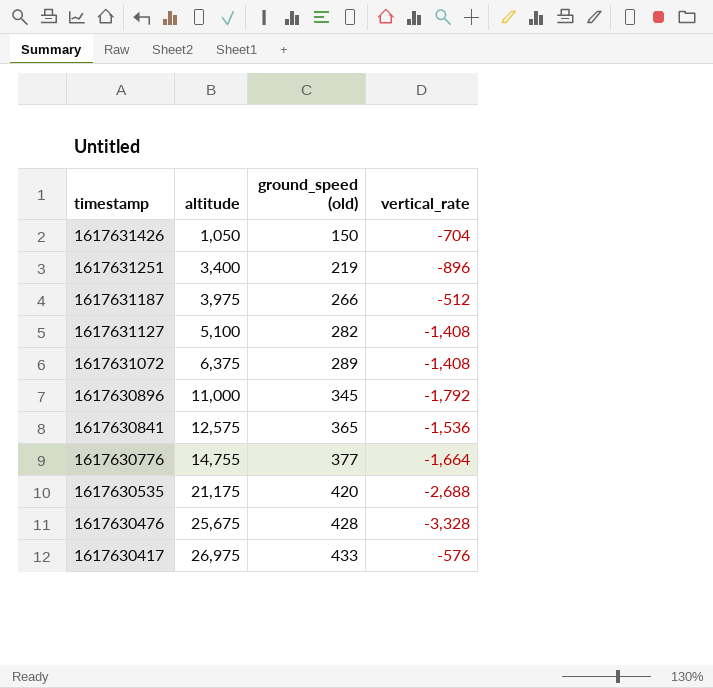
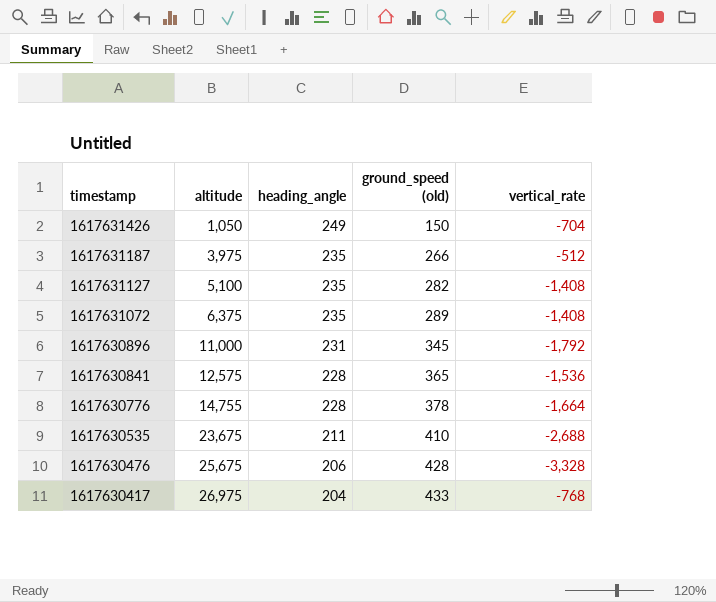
column heading_angle | position: none -> 3
row 1617631251: 3,400 | 219 | -896 -> none
1617630776 | ground_speed (old): 377 -> 378
1617630535 | altitude: 21,175 -> 23,675
1617630535 | ground_speed (old): 420 -> 410
1617630417 | vertical_rate: -576 -> -768

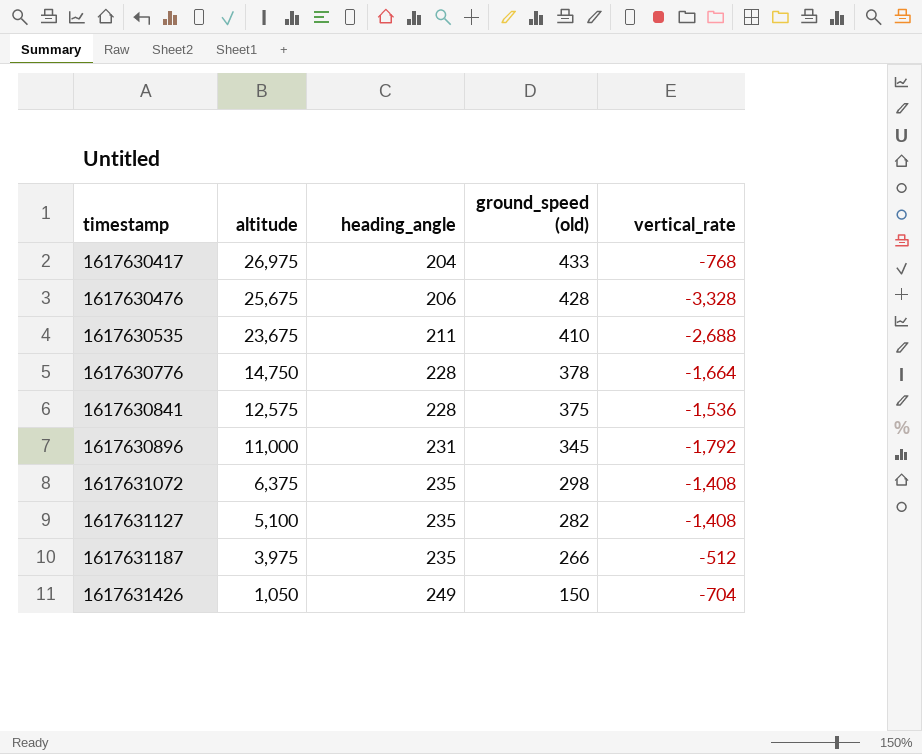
row order: timestamp descending -> timestamp ascending
1617630776 | altitude: 14,755 -> 14,750
1617630841 | ground_speed (old): 365 -> 375
1617631072 | ground_speed (old): 289 -> 298

